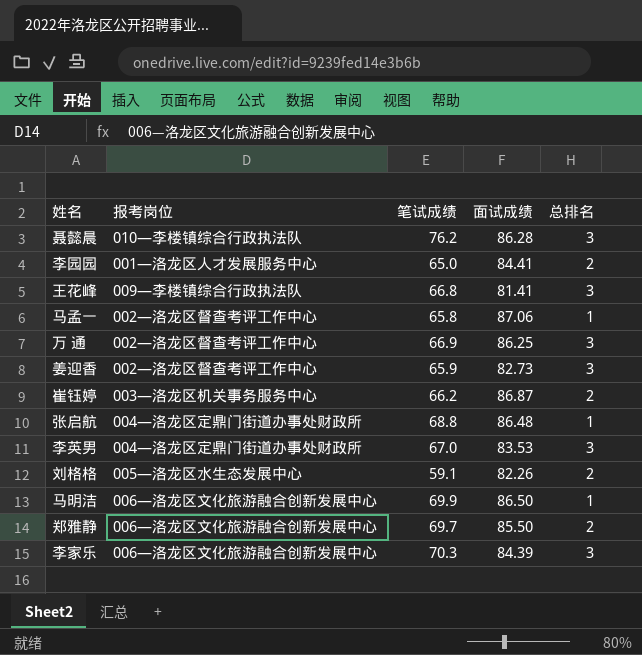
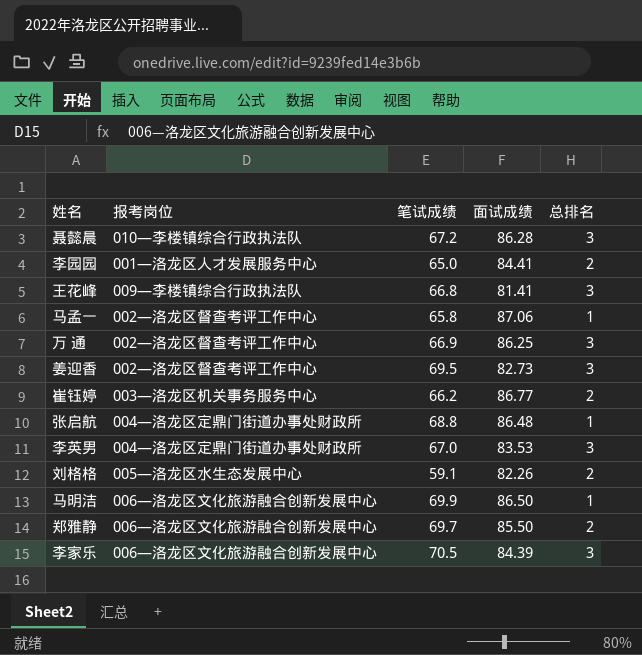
聂懿晨 | 笔试成绩: 76.2 -> 67.2
姜迎香 | 笔试成绩: 65.9 -> 69.5
崔钰婷 | 面试成绩: 86.87 -> 86.77
李家乐 | 笔试成绩: 70.3 -> 70.5

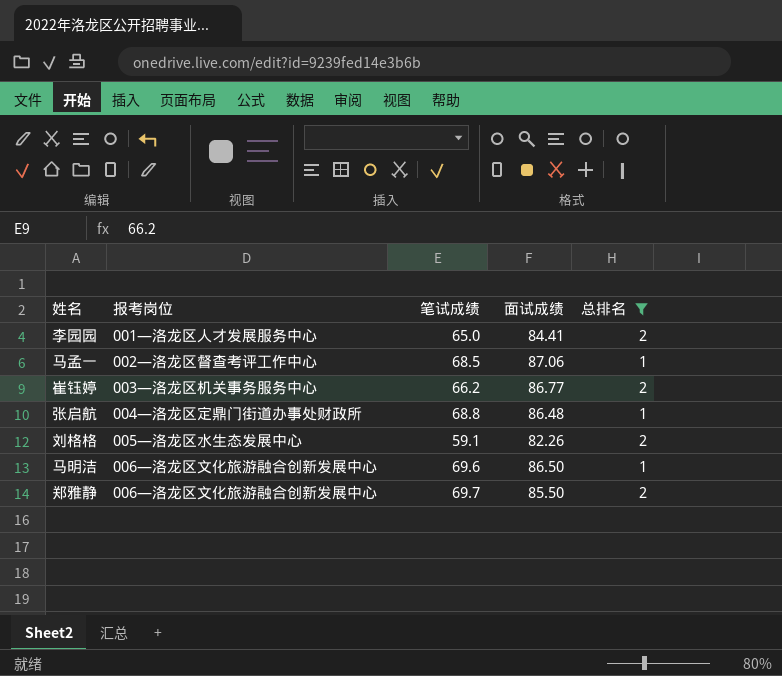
filter: none -> 总排名 != 3
马孟一 | 笔试成绩: 65.8 -> 68.5
马明洁 | 笔试成绩: 69.9 -> 69.6

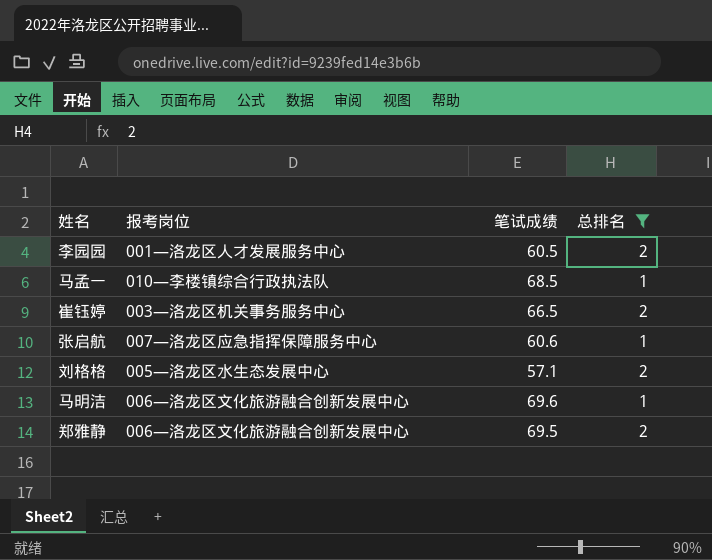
column 面试成绩 | position: 4 -> none
李园园 | 笔试成绩: 65.0 -> 60.5
马孟一 | 报考岗位: 002—洛龙区督查考评工作中心 -> 010—李楼镇综合行政执法队
崔钰婷 | 笔试成绩: 66.2 -> 66.5
张启航 | 报考岗位: 004—洛龙区定鼎门街道办事处财政所 -> 007—洛龙区应急指挥保障服务中心
张启航 | 笔试成绩: 68.8 -> 60.6
刘格格 | 笔试成绩: 59.1 -> 57.1
郑雅静 | 笔试成绩: 69.7 -> 69.5

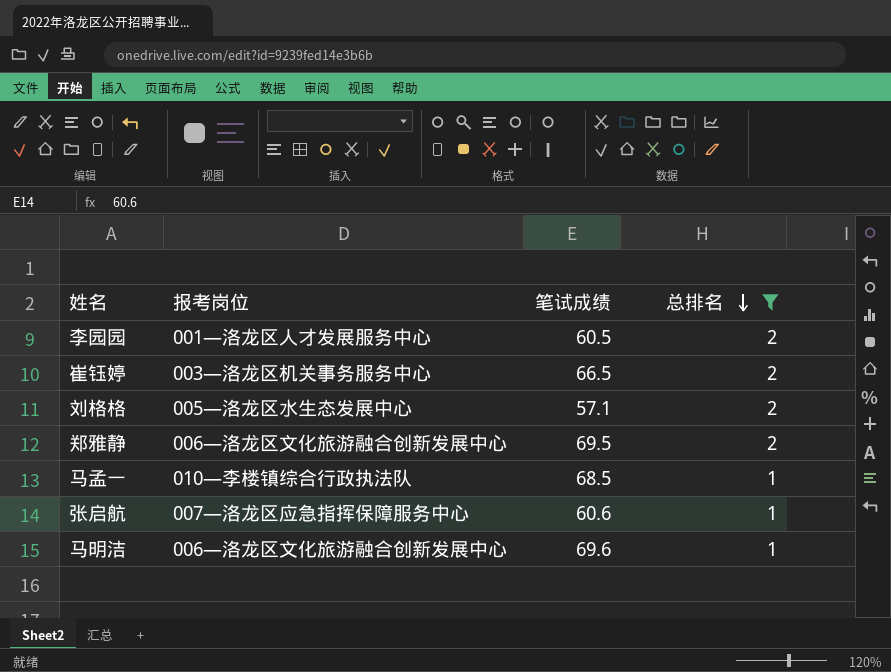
row order: none -> 总排名 descending

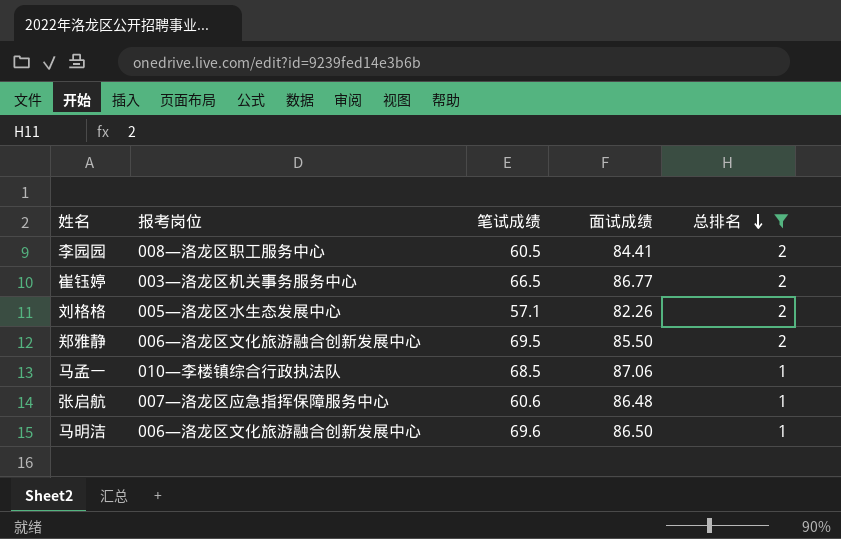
column 面试成绩 | position: none -> 4
李园园 | 报考岗位: 001—洛龙区人才发展服务中心 -> 008—洛龙区职工服务中心

